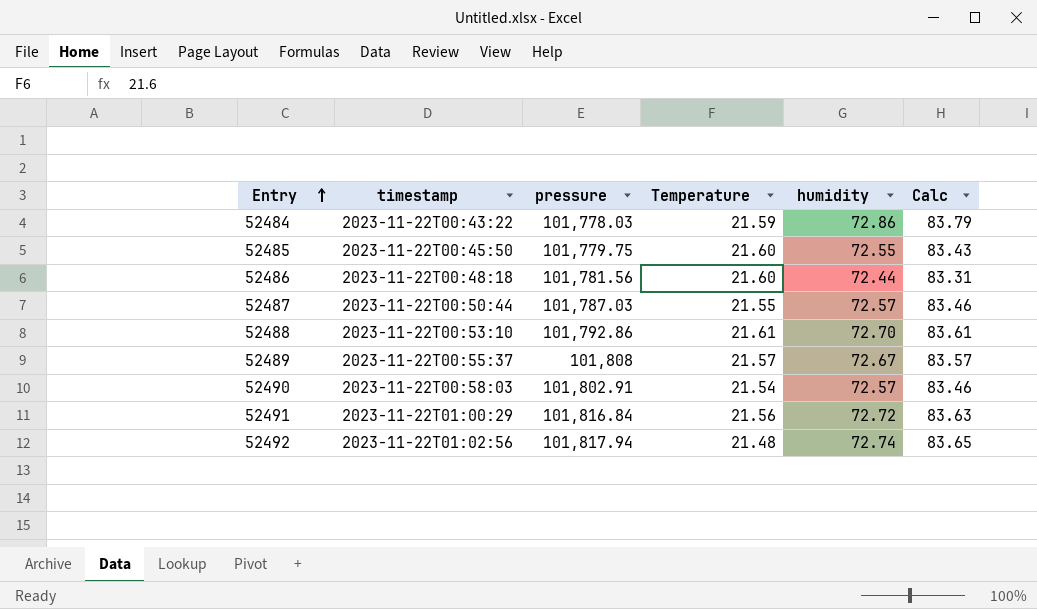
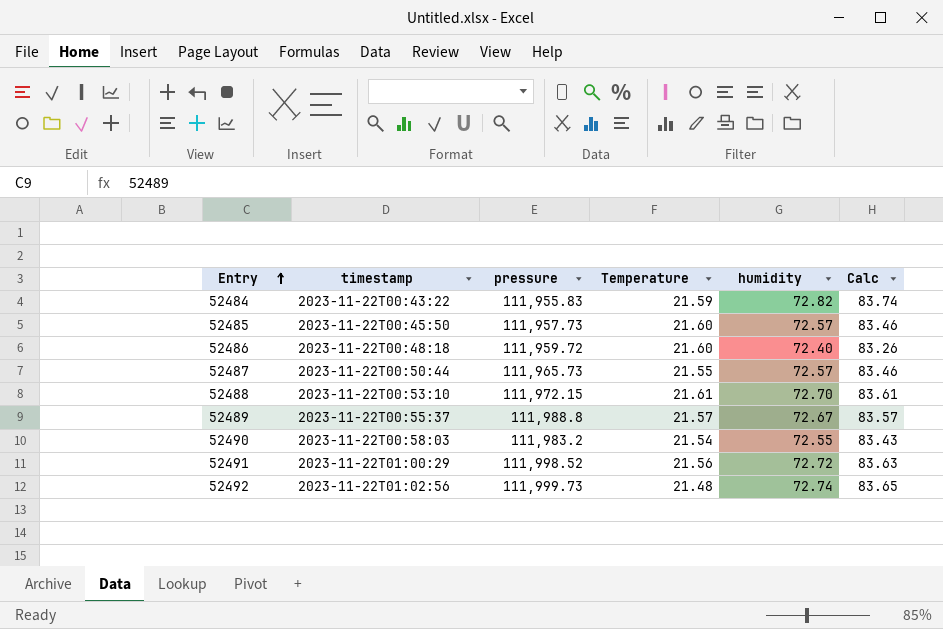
52484 | pressure: 101,778.03 -> 111,955.83
52484 | humidity: 72.86 -> 72.82
52484 | Calc: 83.79 -> 83.74
52485 | pressure: 101,779.75 -> 111,957.73
52485 | humidity: 72.55 -> 72.57
52485 | Calc: 83.43 -> 83.46
52486 | pressure: 101,781.56 -> 111,959.72
52486 | humidity: 72.44 -> 72.40
52486 | Calc: 83.31 -> 83.26
52487 | pressure: 101,787.03 -> 111,965.73
52488 | pressure: 101,792.86 -> 111,972.15
52489 | pressure: 101,808 -> 111,988.8
52490 | pressure: 101,802.91 -> 111,983.2
52490 | humidity: 72.57 -> 72.55
52490 | Calc: 83.46 -> 83.43
52491 | pressure: 101,816.84 -> 111,998.52
52492 | pressure: 101,817.94 -> 111,999.73

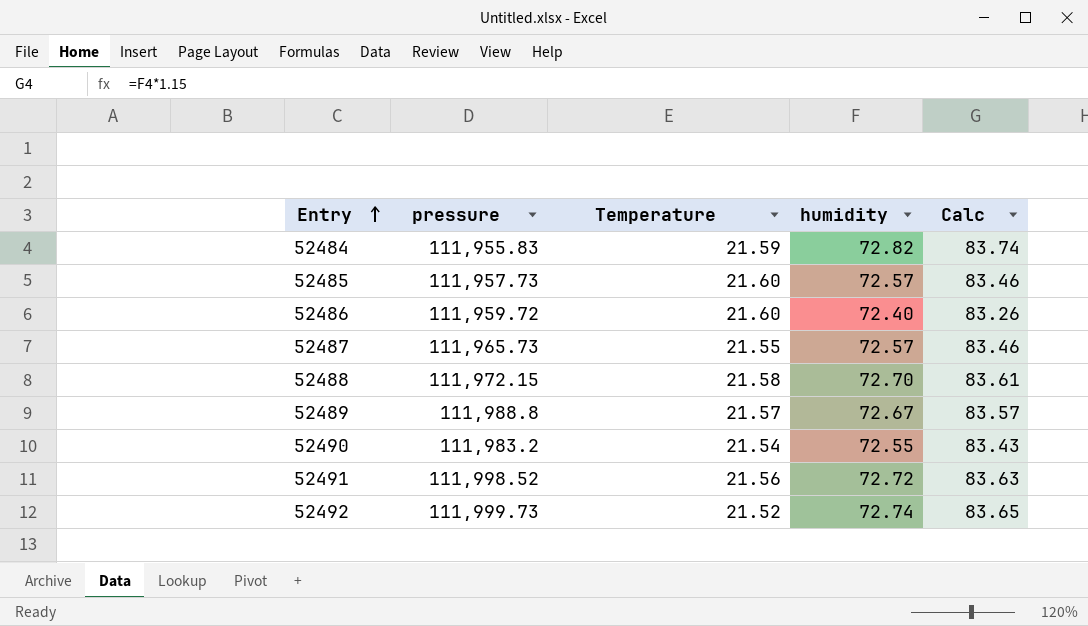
column timestamp | position: 2 -> none
52488 | Temperature: 21.61 -> 21.58
52492 | Temperature: 21.48 -> 21.52

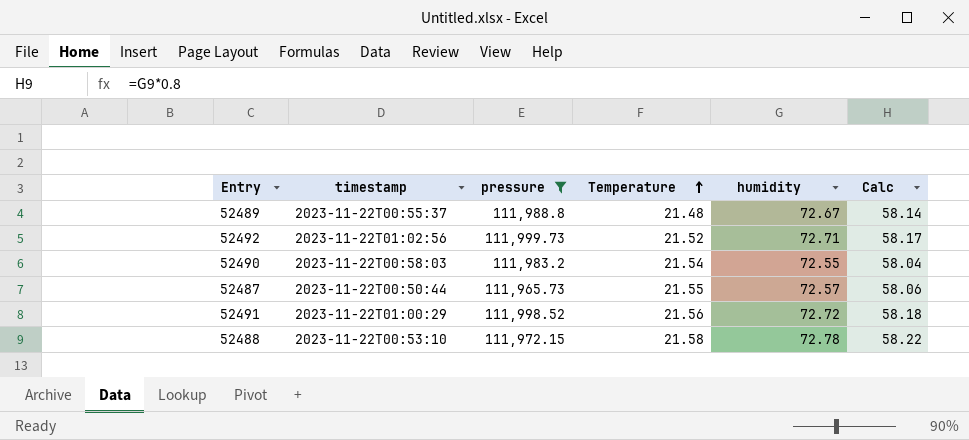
filter: none -> pressure >= 111,965.73
row order: Entry ascending -> Temperature ascending
column timestamp | position: none -> 2
column Calc | formula: [humidity] * 1.15 -> [humidity] * 0.8
52489 | Temperature: 21.57 -> 21.48
52492 | humidity: 72.74 -> 72.71
52488 | humidity: 72.70 -> 72.78

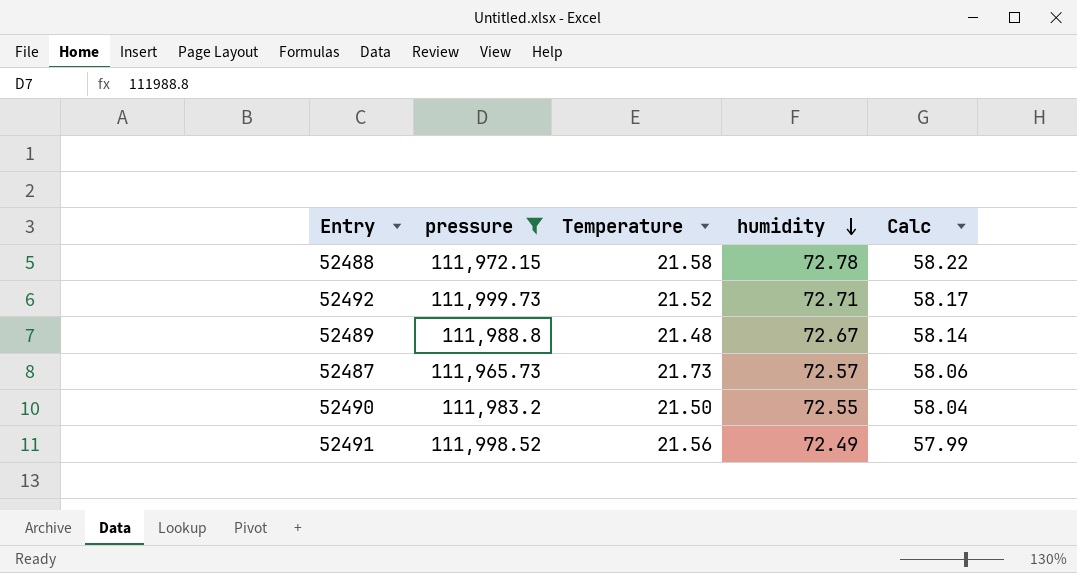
row order: Temperature ascending -> humidity descending
column timestamp | position: 2 -> none
52487 | Temperature: 21.55 -> 21.73
52490 | Temperature: 21.54 -> 21.50
52491 | humidity: 72.72 -> 72.49
52491 | Calc: 58.18 -> 57.99

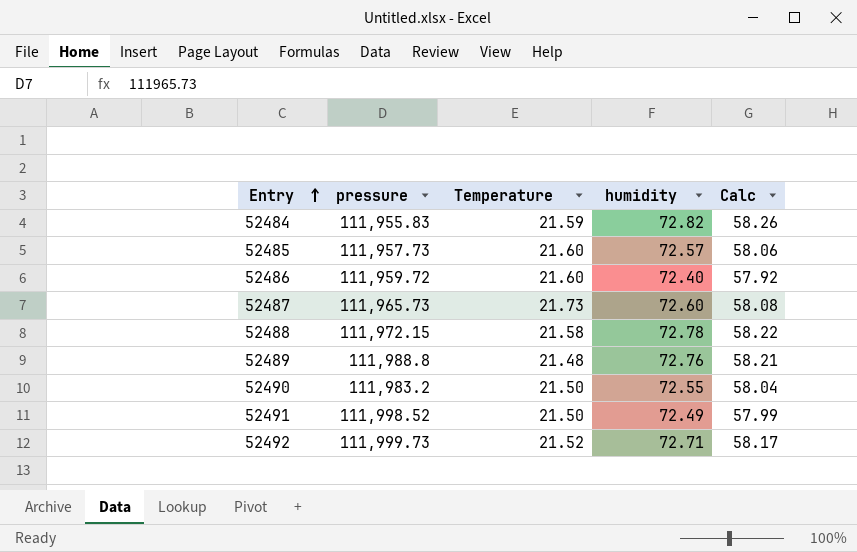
filter: pressure >= 111,965.73 -> none
row order: humidity descending -> Entry ascending
52487 | humidity: 72.57 -> 72.60
52487 | Calc: 58.06 -> 58.08
52489 | humidity: 72.67 -> 72.76
52489 | Calc: 58.14 -> 58.21
52491 | Temperature: 21.56 -> 21.50

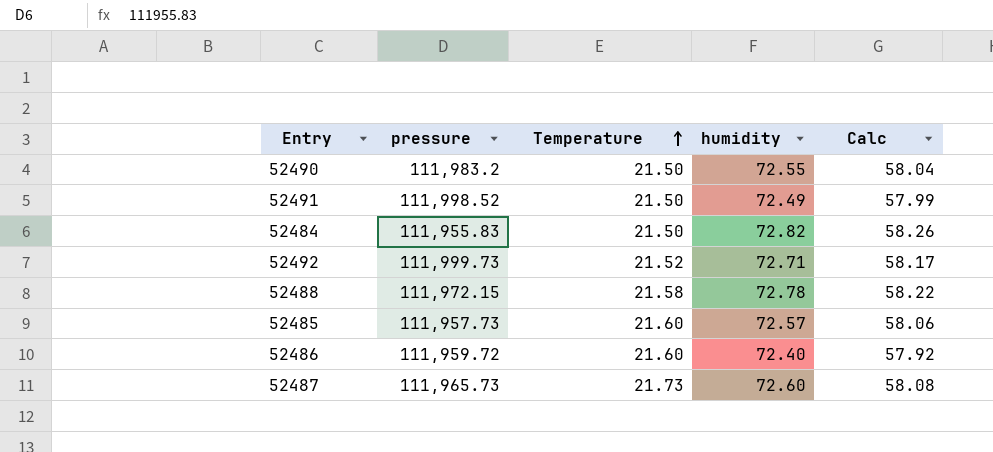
row order: Entry ascending -> Temperature ascending
row 52489: 111,988.8 | 21.48 | 72.76 | 58.21 -> none
52484 | Temperature: 21.59 -> 21.50

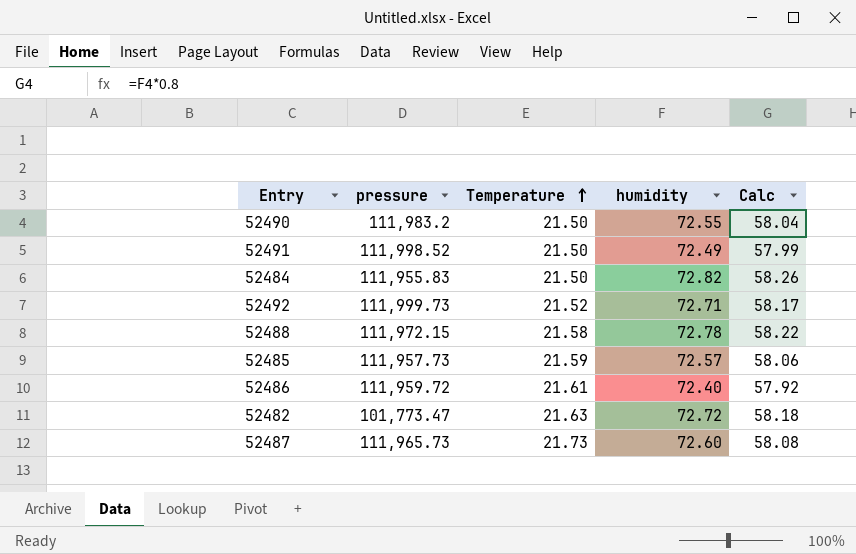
52485 | Temperature: 21.60 -> 21.59
52486 | Temperature: 21.60 -> 21.61
row 52482: none -> 101,773.47 | 21.63 | 72.72 | 58.18

